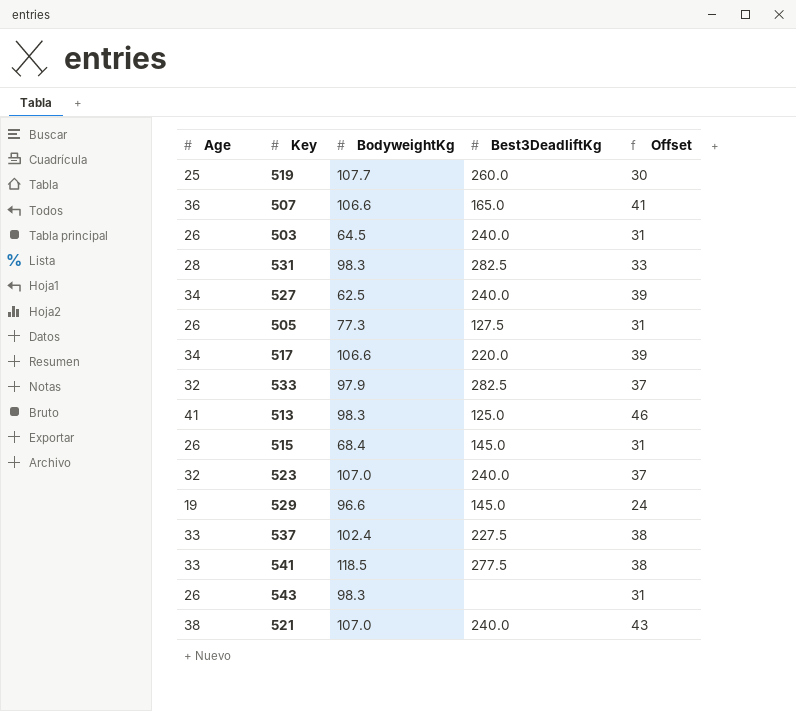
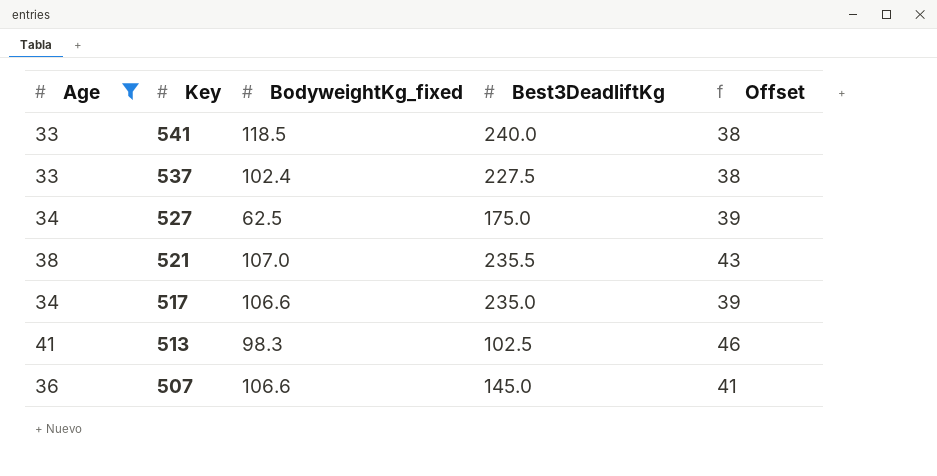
filter: none -> Age >= 33
row order: none -> Key descending
column name: BodyweightKg -> BodyweightKg_fixed
541 | Best3DeadliftKg: 277.5 -> 240.0
527 | Best3DeadliftKg: 240.0 -> 175.0
521 | Best3DeadliftKg: 240.0 -> 235.5
517 | Best3DeadliftKg: 220.0 -> 235.0
513 | Best3DeadliftKg: 125.0 -> 102.5
507 | Best3DeadliftKg: 165.0 -> 145.0

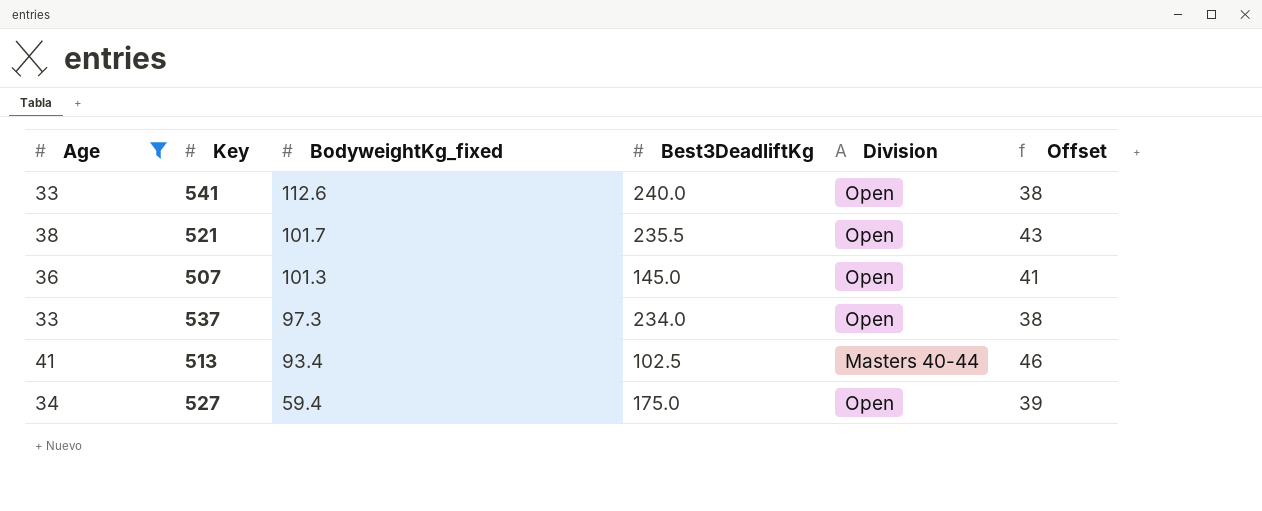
row order: Key descending -> BodyweightKg_fixed descending
column Division | position: none -> 5
row 517: 34 | 106.6 | 235.0 | 39 -> none
541 | BodyweightKg_fixed: 118.5 -> 112.6
521 | BodyweightKg_fixed: 107.0 -> 101.7
507 | BodyweightKg_fixed: 106.6 -> 101.3
537 | BodyweightKg_fixed: 102.4 -> 97.3
537 | Best3DeadliftKg: 227.5 -> 234.0
513 | BodyweightKg_fixed: 98.3 -> 93.4
527 | BodyweightKg_fixed: 62.5 -> 59.4

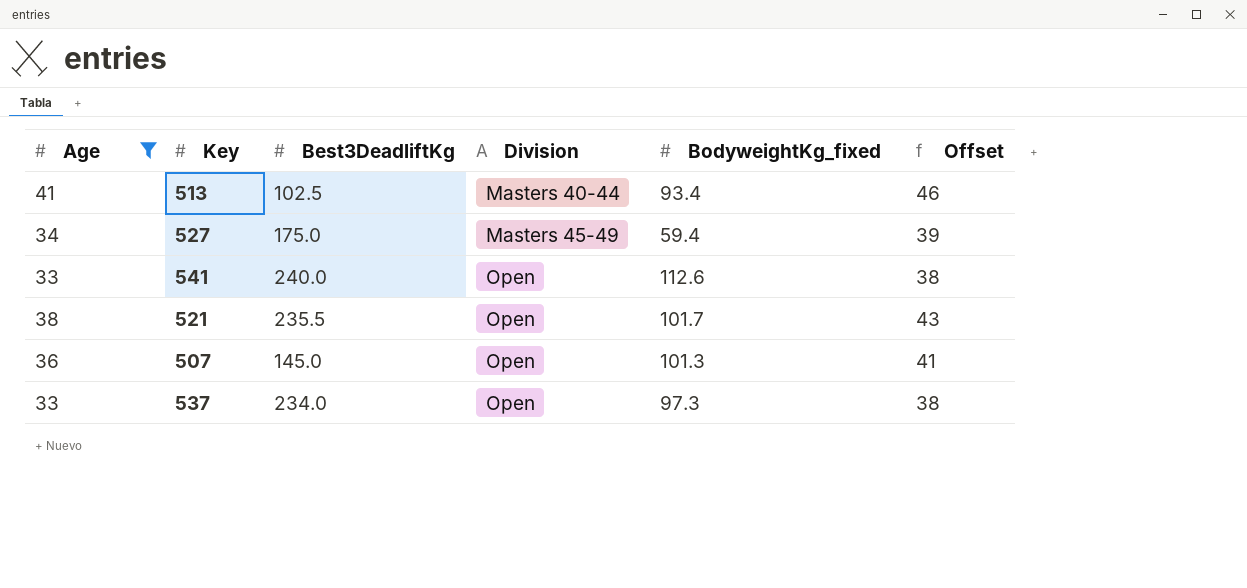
row order: BodyweightKg_fixed descending -> Division ascending
column BodyweightKg_fixed | position: 3 -> 5
527 | Division: Open -> Masters 45-49

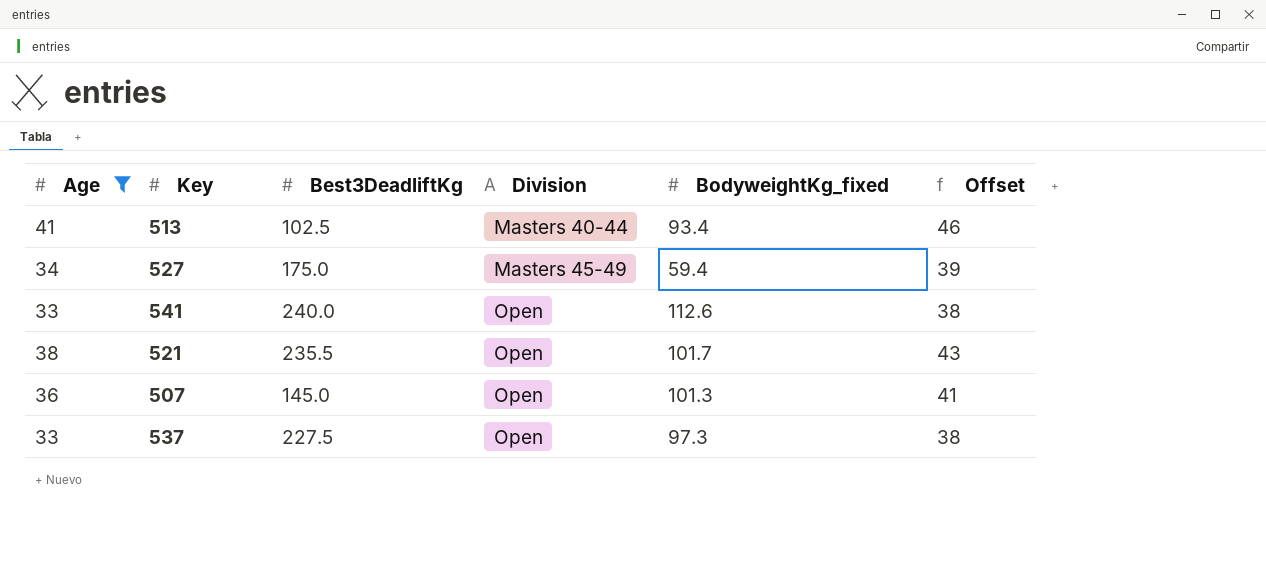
537 | Best3DeadliftKg: 234.0 -> 227.5

